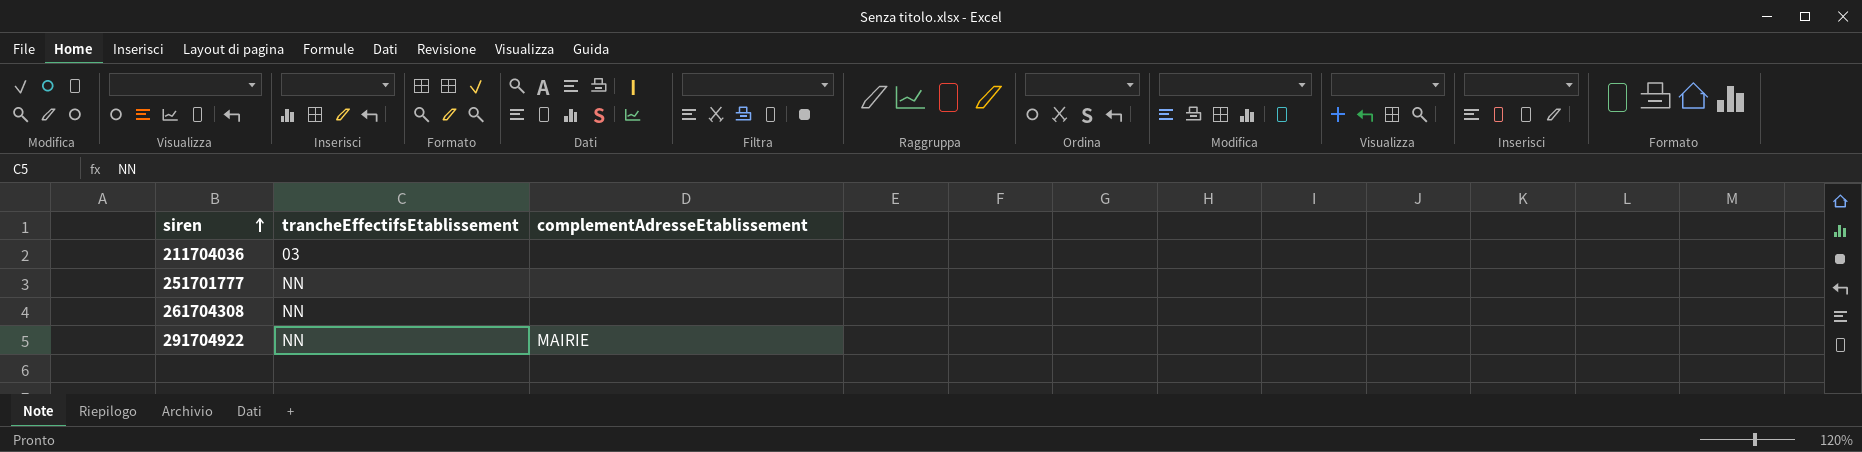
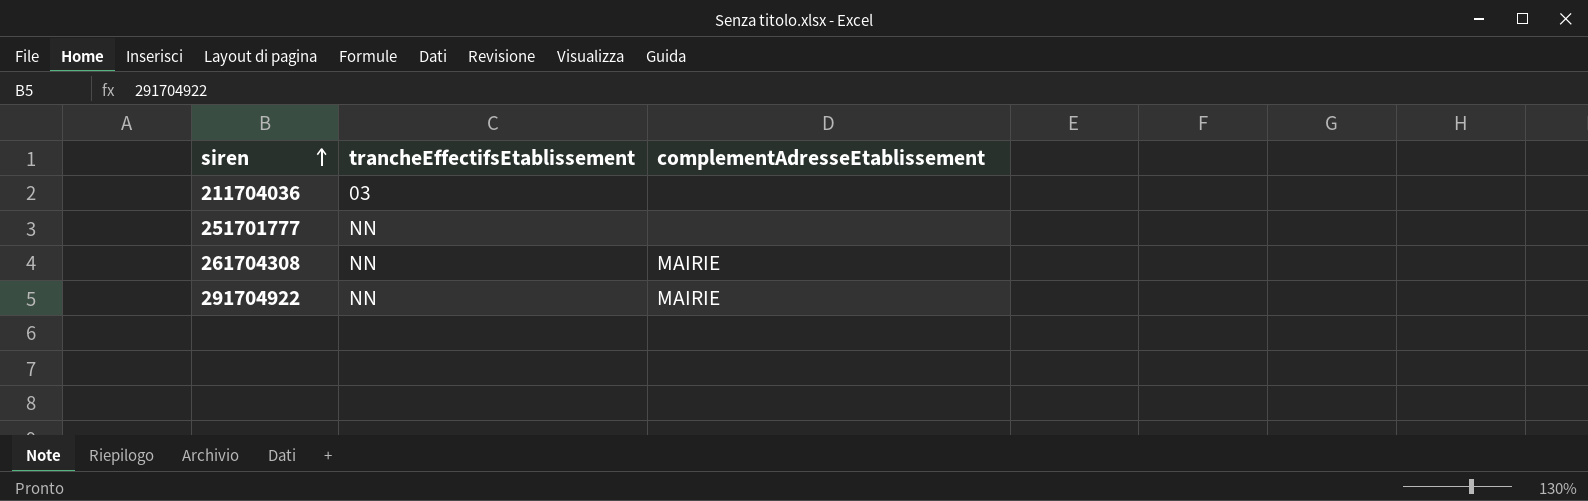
261704308 | complementAdresseEtablissement: none -> MAIRIE

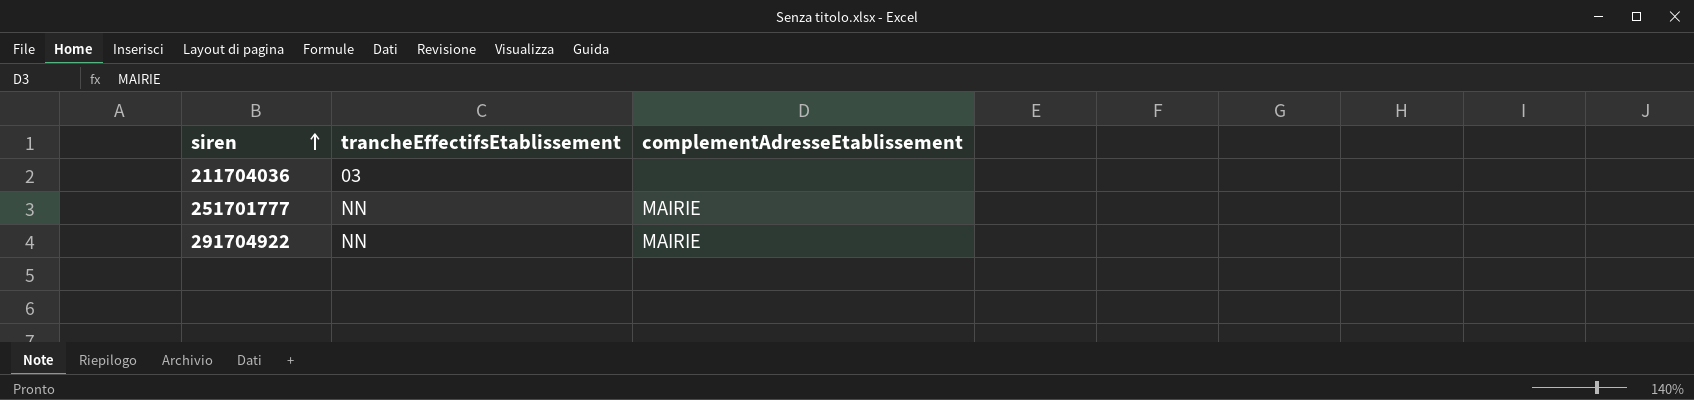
row 261704308: NN | MAIRIE -> none
251701777 | complementAdresseEtablissement: none -> MAIRIE

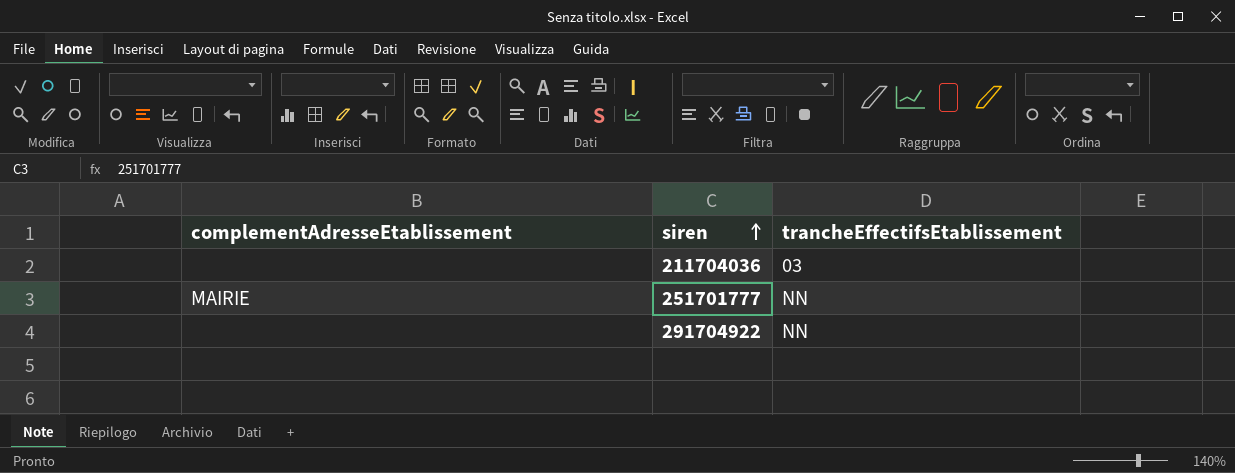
column complementAdresseEtablissement | position: 3 -> 1
291704922 | complementAdresseEtablissement: MAIRIE -> none

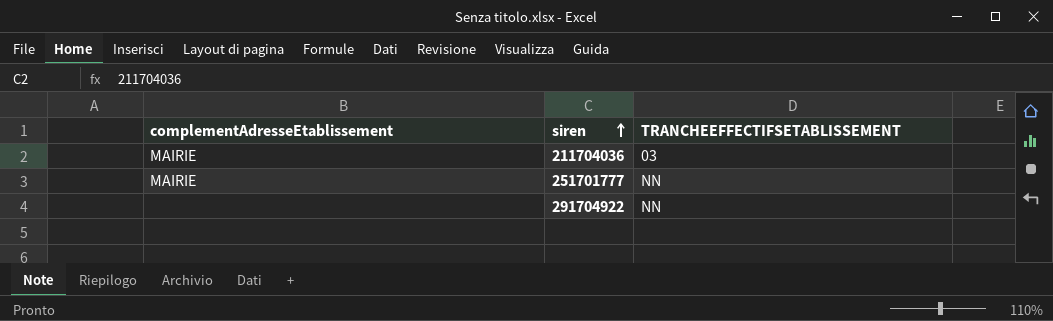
column name: trancheEffectifsEtablissement -> TRANCHEEFFECTIFSETABLISSEMENT
211704036 | complementAdresseEtablissement: none -> MAIRIE

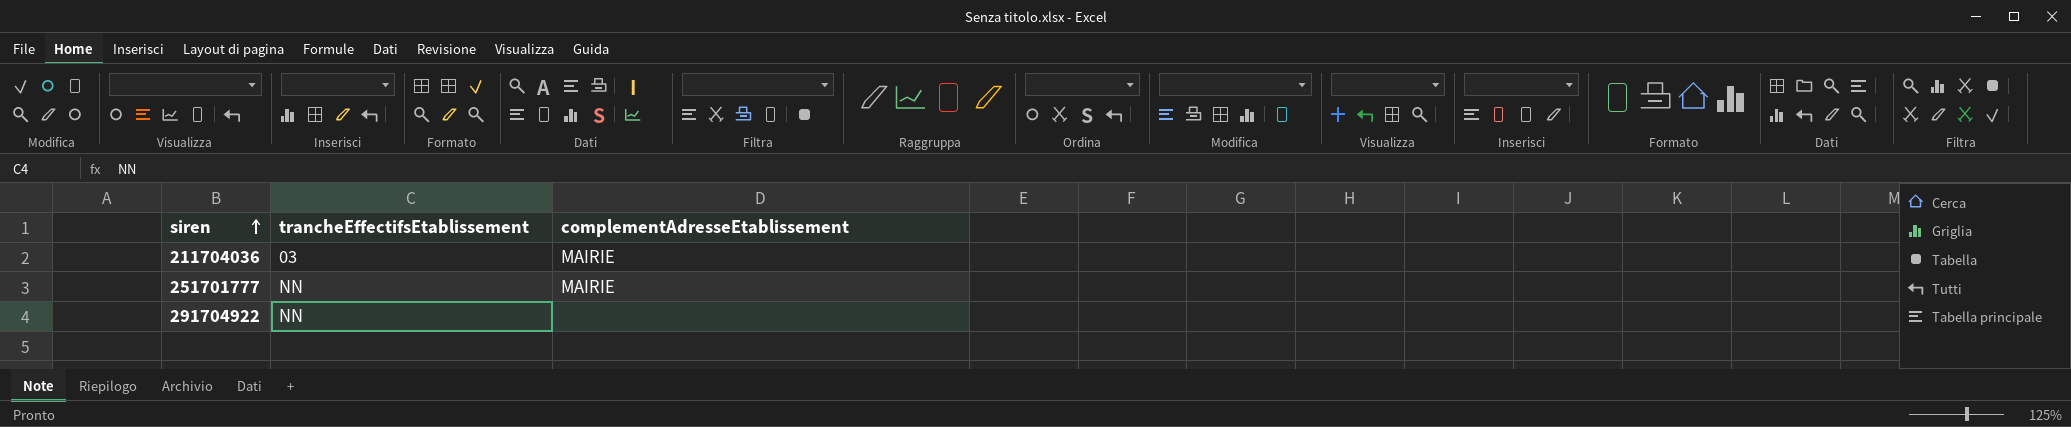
column name: TRANCHEEFFECTIFSETABLISSEMENT -> trancheEffectifsEtablissement
column complementAdresseEtablissement | position: 1 -> 3

